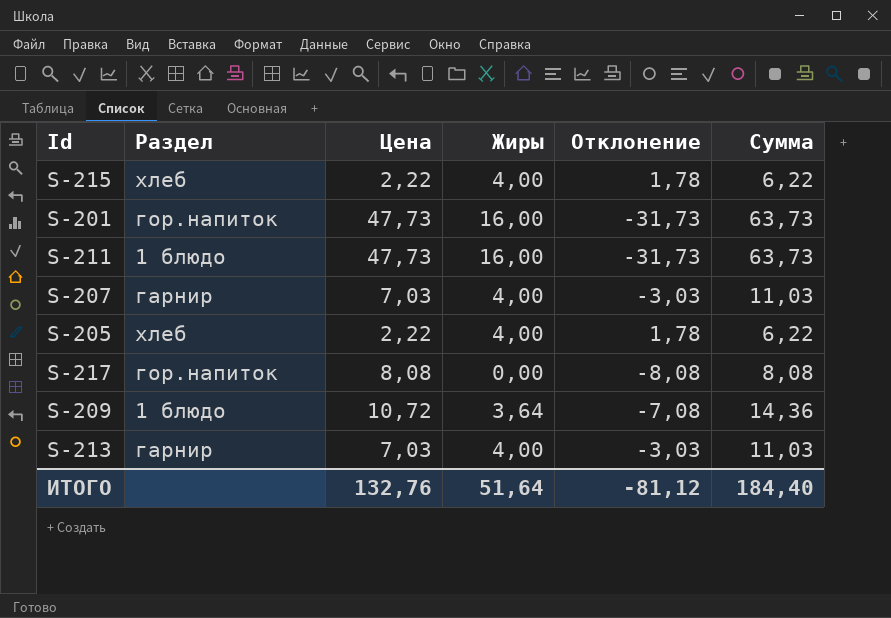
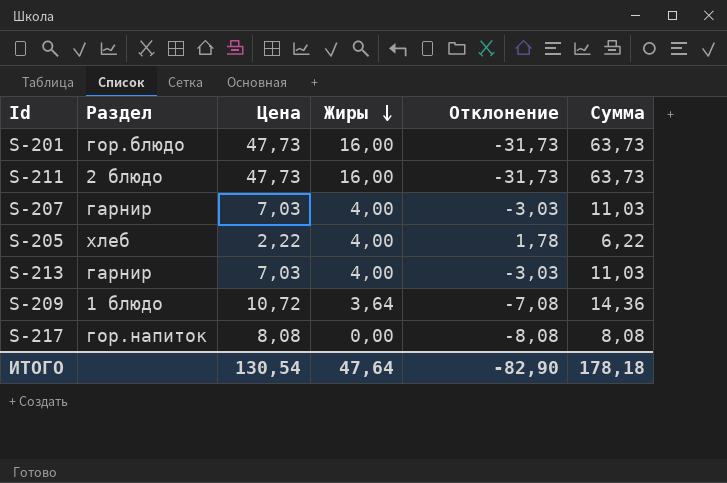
row order: none -> Жиры descending
row S-215: хлеб | 2,22 | 4,00 | 1,78 | 6,22 -> none
S-201 | Раздел: гор.напиток -> гор.блюдо
S-211 | Раздел: 1 блюдо -> 2 блюдо
ИТОГО | Цена: 132,76 -> 130,54
ИТОГО | Жиры: 51,64 -> 47,64
ИТОГО | Отклонение: -81,12 -> -82,90
ИТОГО | Сумма: 184,40 -> 178,18

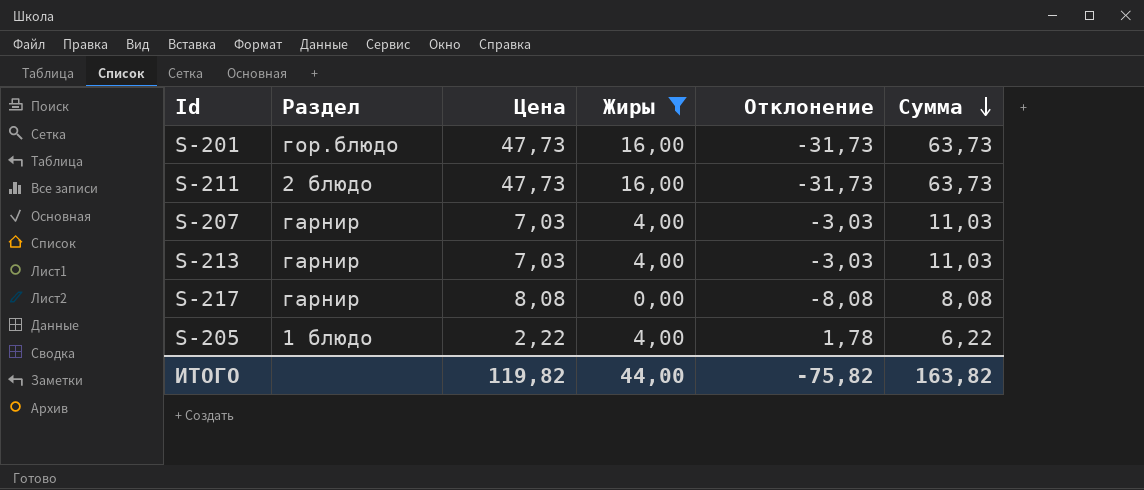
filter: none -> Жиры != 3,64
row order: Жиры descending -> Сумма descending
S-217 | Раздел: гор.напиток -> гарнир
S-205 | Раздел: хлеб -> 1 блюдо
ИТОГО | Цена: 130,54 -> 119,82
ИТОГО | Жиры: 47,64 -> 44,00
ИТОГО | Отклонение: -82,90 -> -75,82
ИТОГО | Сумма: 178,18 -> 163,82

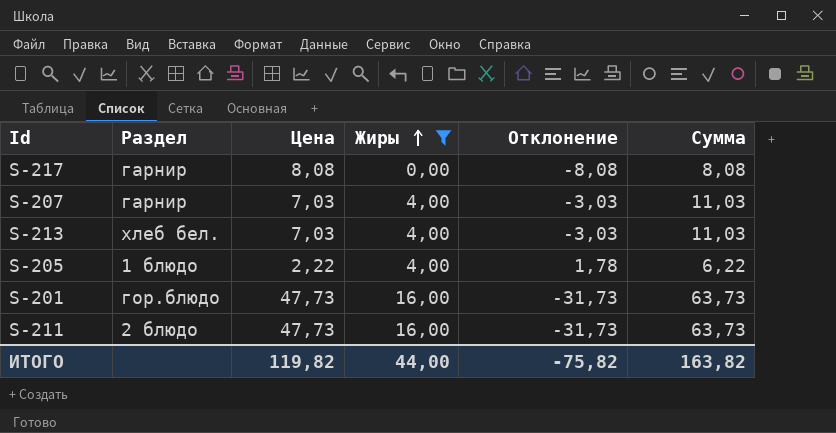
row order: Сумма descending -> Жиры ascending
S-213 | Раздел: гарнир -> хлеб бел.

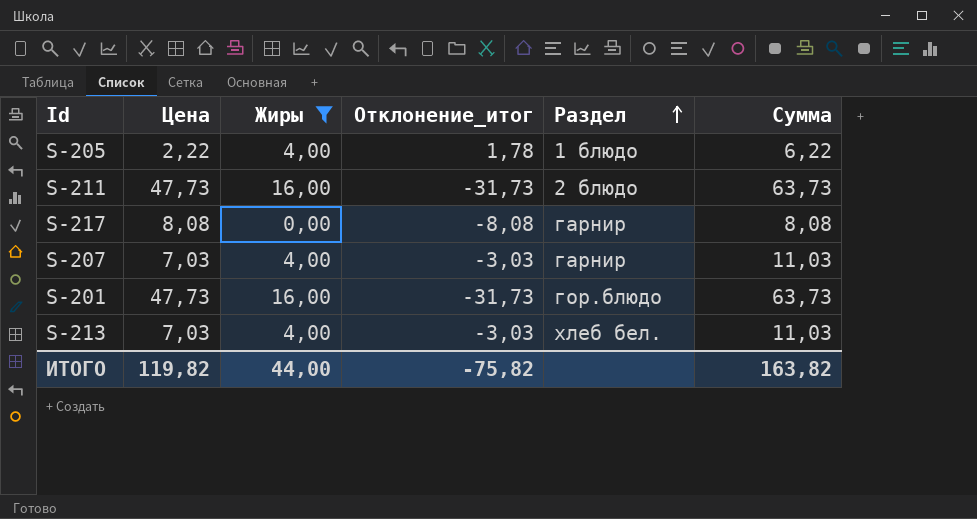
row order: Жиры ascending -> Раздел ascending
column name: Отклонение -> Отклонение_итог
column Раздел | position: 2 -> 5

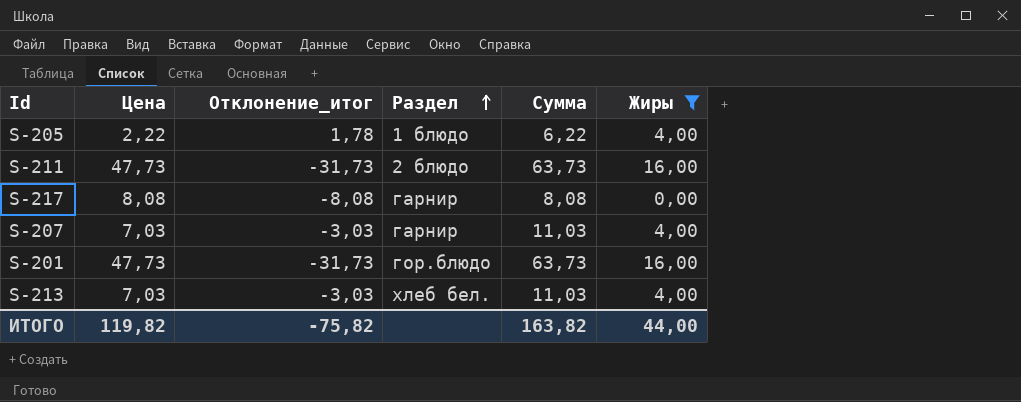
column Жиры | position: 3 -> 6

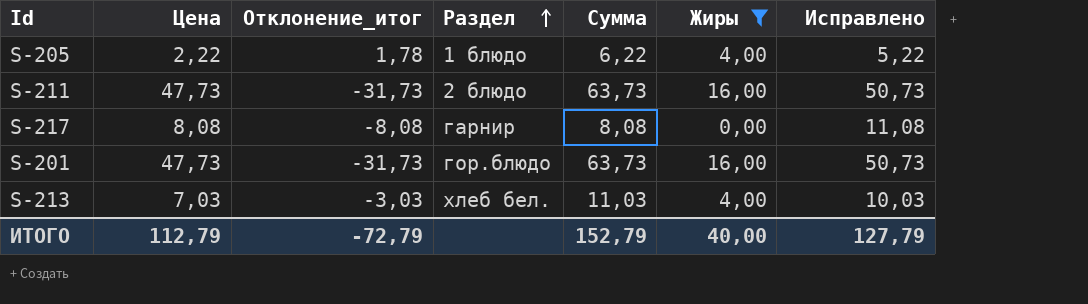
column Исправлено | formula: none -> [Цена] + 3
row S-207: 7,03 | -3,03 | гарнир | 11,03 | 4,00 -> none
ИТОГО | Цена: 119,82 -> 112,79
ИТОГО | Отклонение_итог: -75,82 -> -72,79
ИТОГО | Сумма: 163,82 -> 152,79
ИТОГО | Жиры: 44,00 -> 40,00

